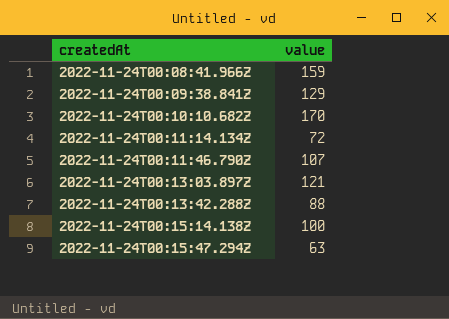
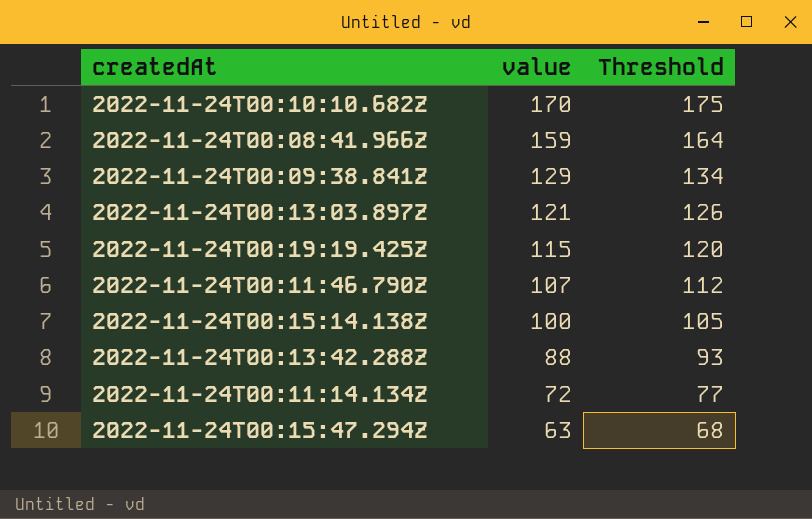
row order: createdAt ascending -> value descending
column Threshold | formula: none -> [value] + 5
row 2022-11-24T00:19:19.425Z: none -> 115 | 120

